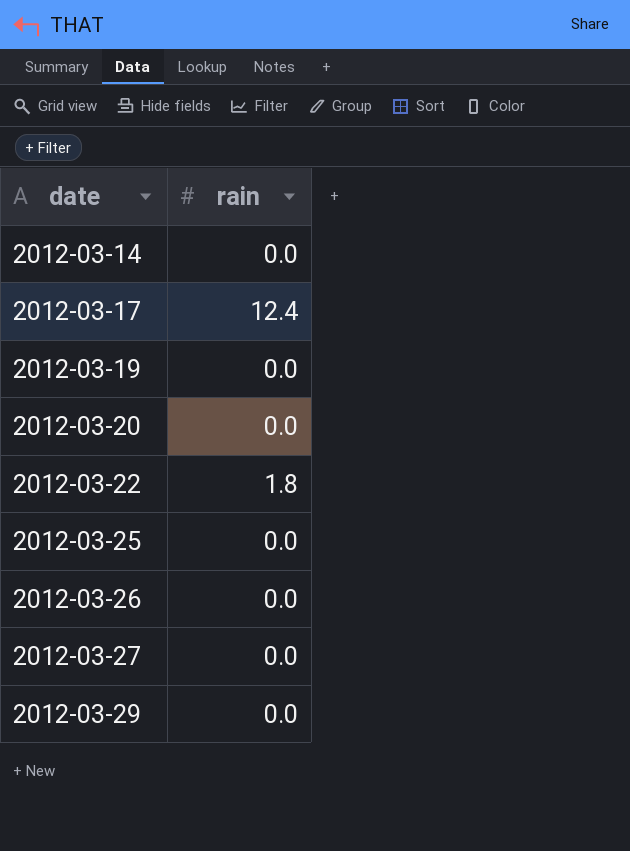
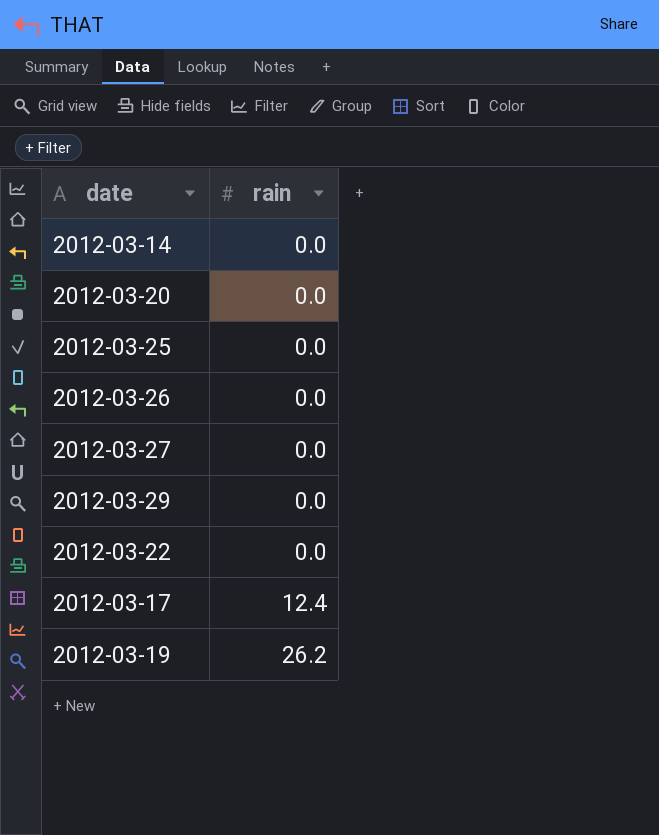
row order: date ascending -> rain ascending
2012-03-22 | rain: 1.8 -> 0.0
2012-03-19 | rain: 0.0 -> 26.2

